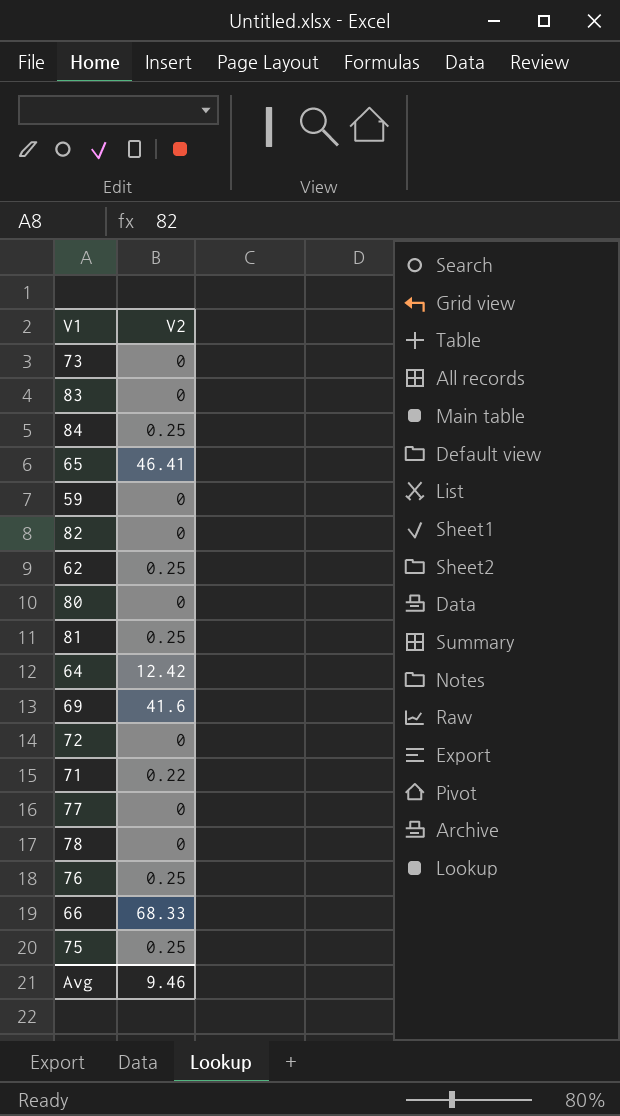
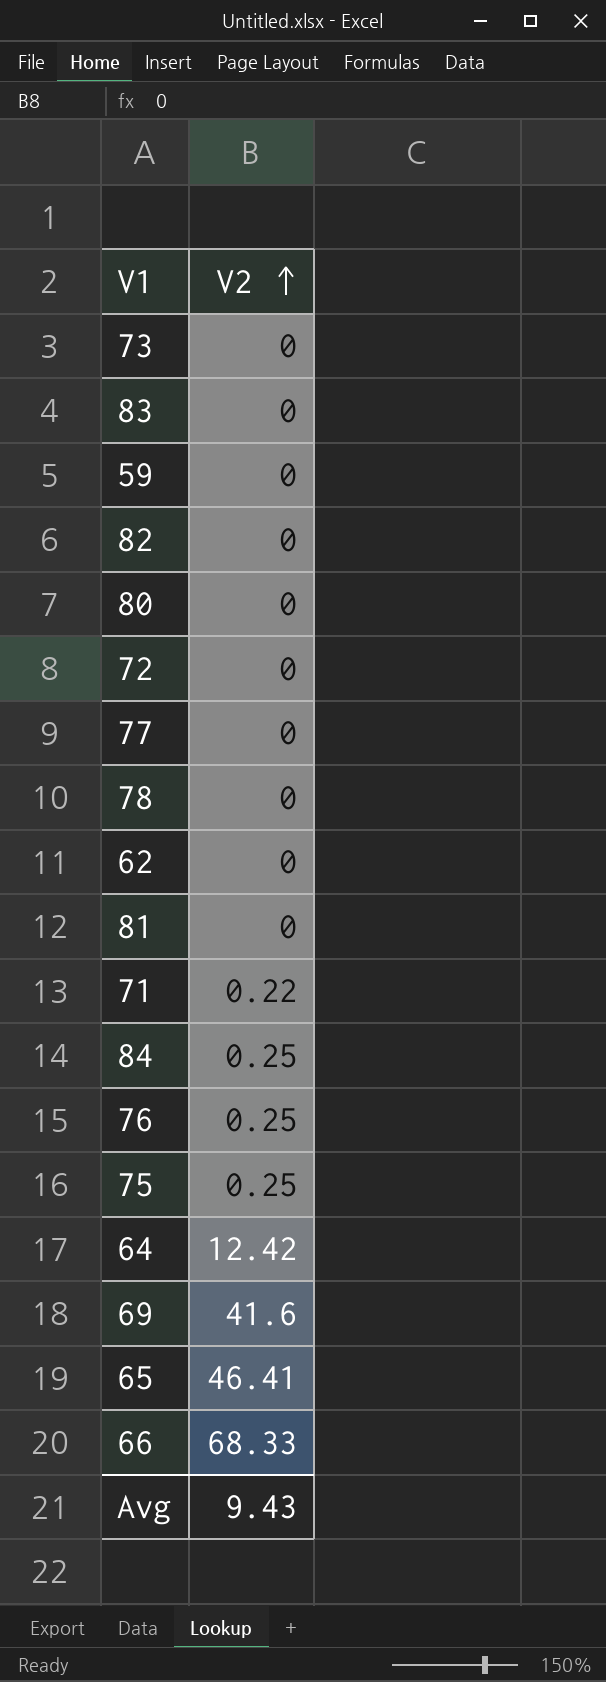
row order: none -> V2 ascending
62 | V2: 0.25 -> 0
81 | V2: 0.25 -> 0
Avg | V2: 9.46 -> 9.43

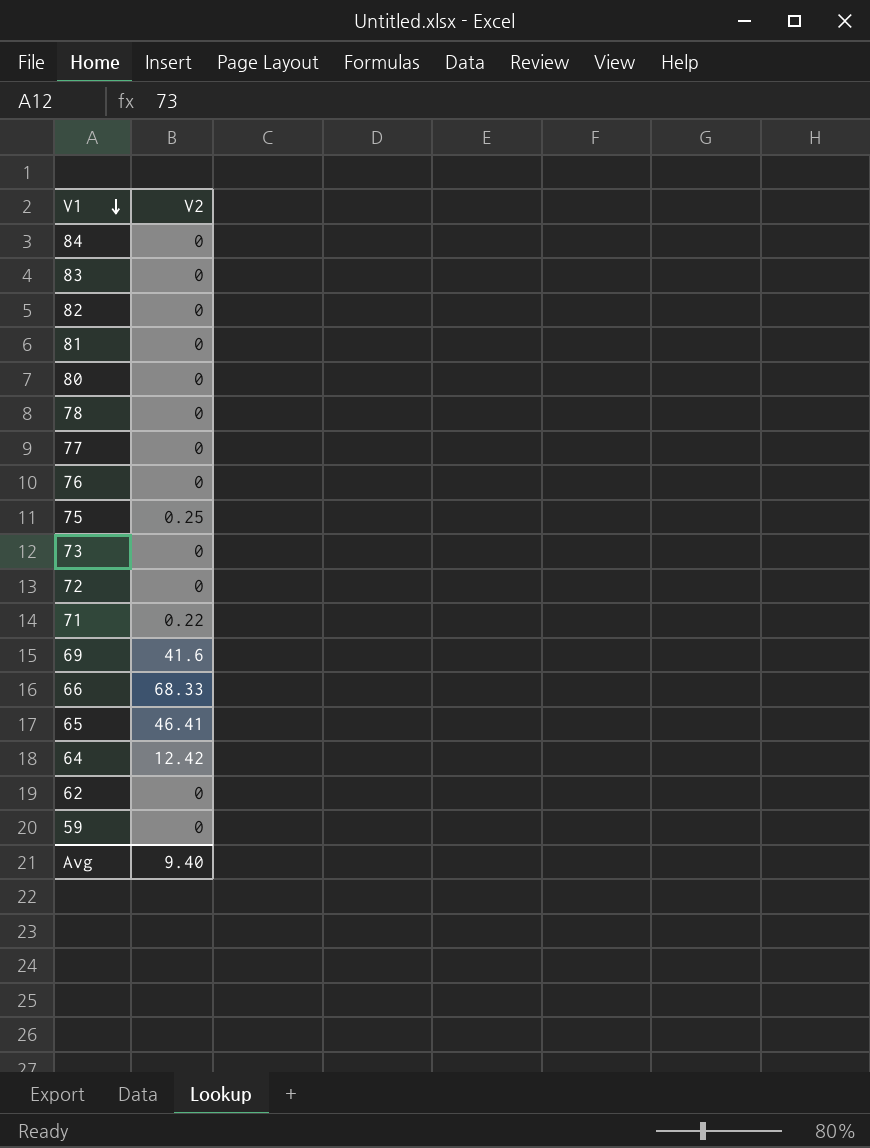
row order: V2 ascending -> V1 descending
84 | V2: 0.25 -> 0
76 | V2: 0.25 -> 0
Avg | V2: 9.43 -> 9.40

